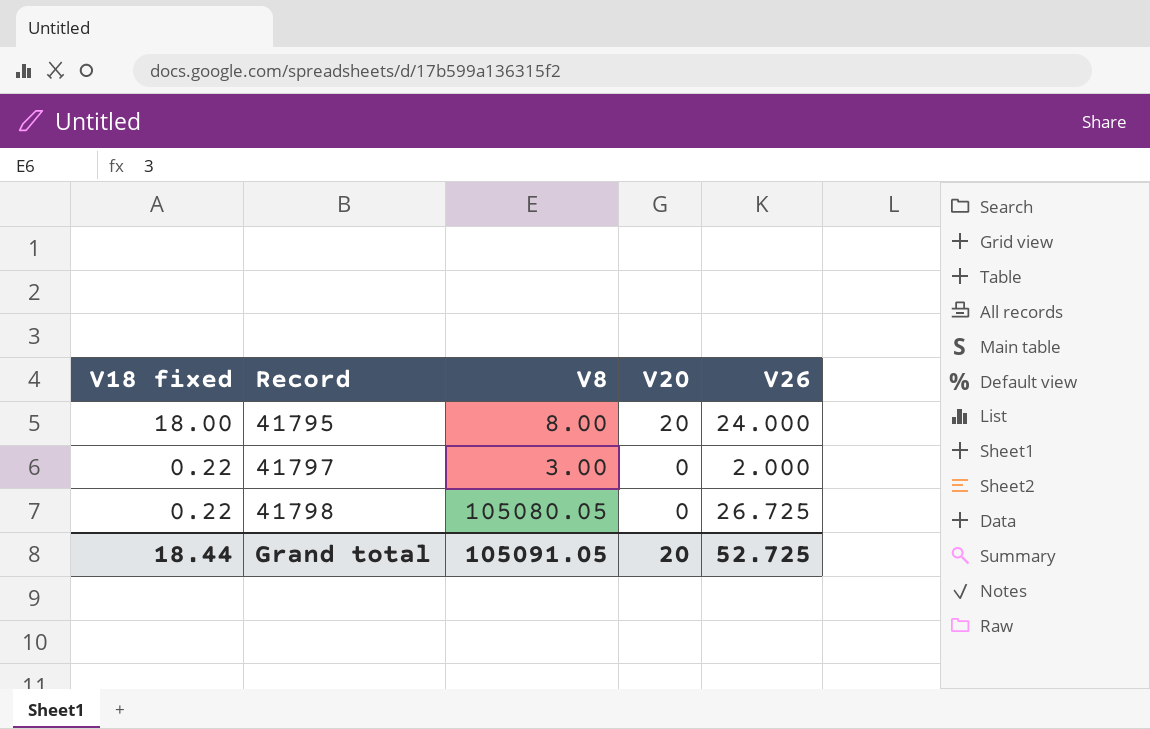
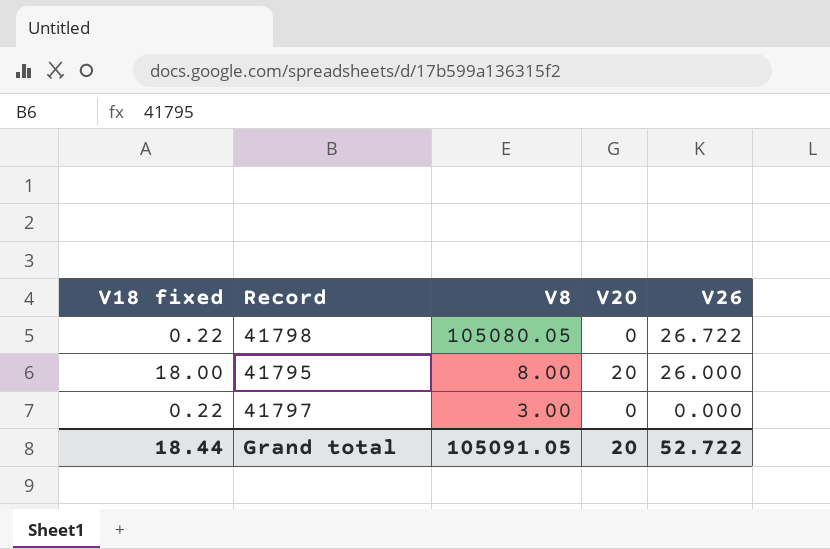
row order: V18 fixed descending -> V8 descending
41798 | V26: 26.725 -> 26.722
41795 | V26: 24.000 -> 26.000
41797 | V26: 2.000 -> 0.000
Grand total | V26: 52.725 -> 52.722

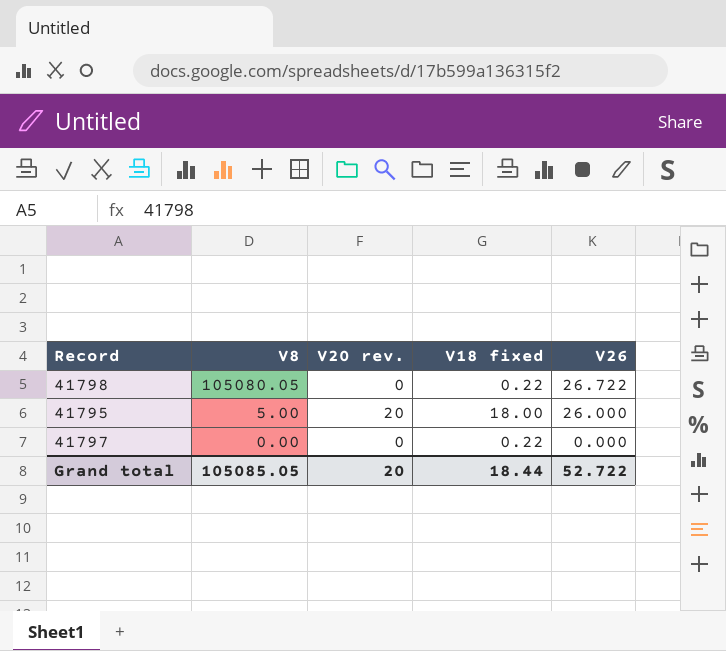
column name: V20 -> V20 rev.
column V18 fixed | position: 1 -> 4
41795 | V8: 8.00 -> 5.00
41797 | V8: 3.00 -> 0.00
Grand total | V8: 105091.05 -> 105085.05

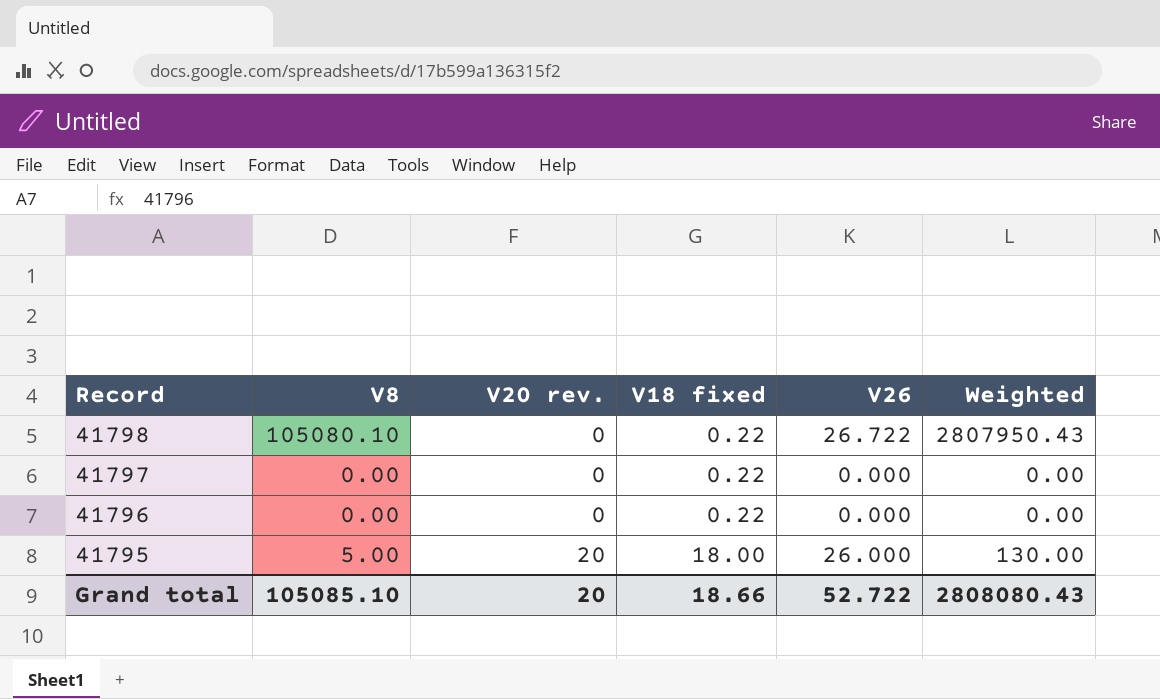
row order: V8 descending -> Record descending
column Weighted | formula: none -> [V8] * [V26]
41798 | V8: 105080.05 -> 105080.10
row 41796: none -> 0.00 | 0 | 0.22 | 0.000 | 0.00
Grand total | V8: 105085.05 -> 105085.10
Grand total | V18 fixed: 18.44 -> 18.66

